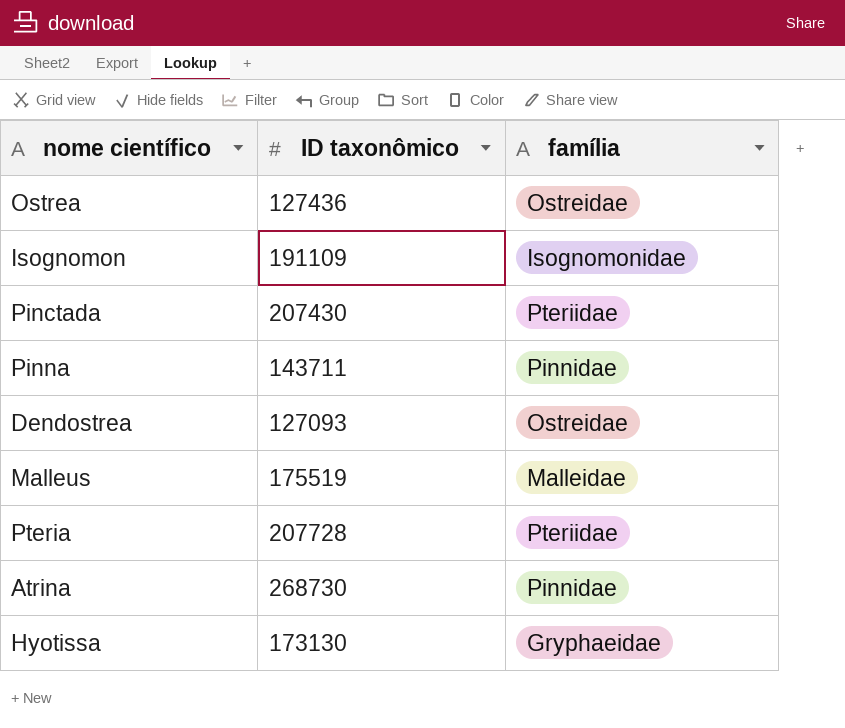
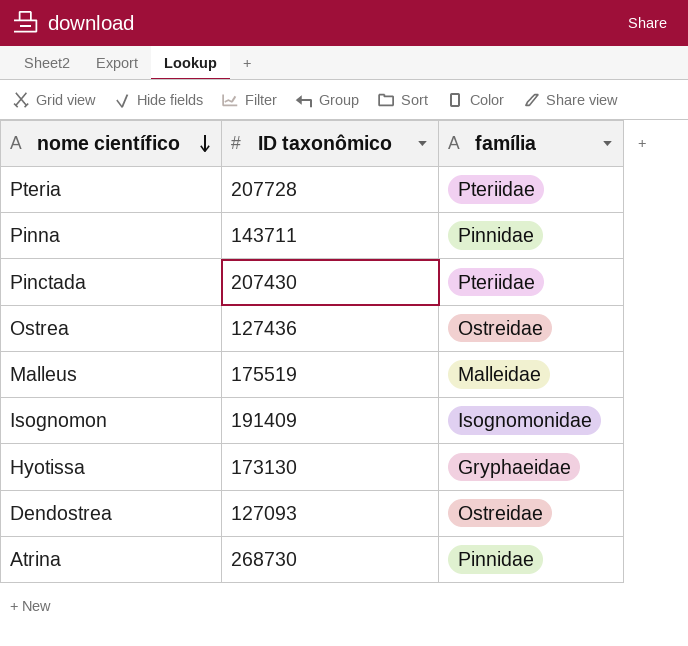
row order: none -> nome científico descending
Isognomon | ID taxonômico: 191109 -> 191409

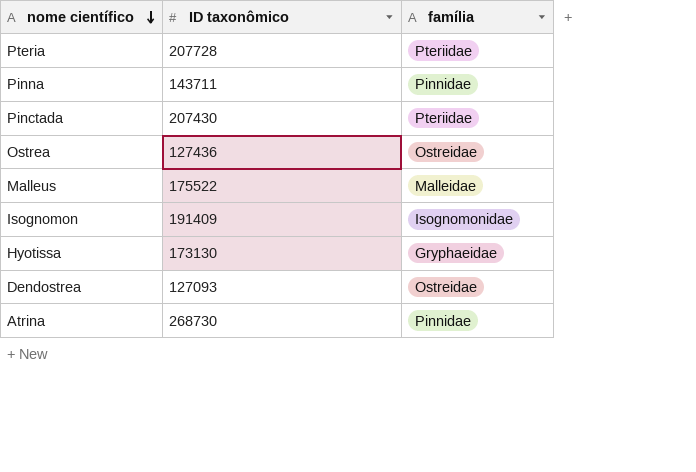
Malleus | ID taxonômico: 175519 -> 175522

